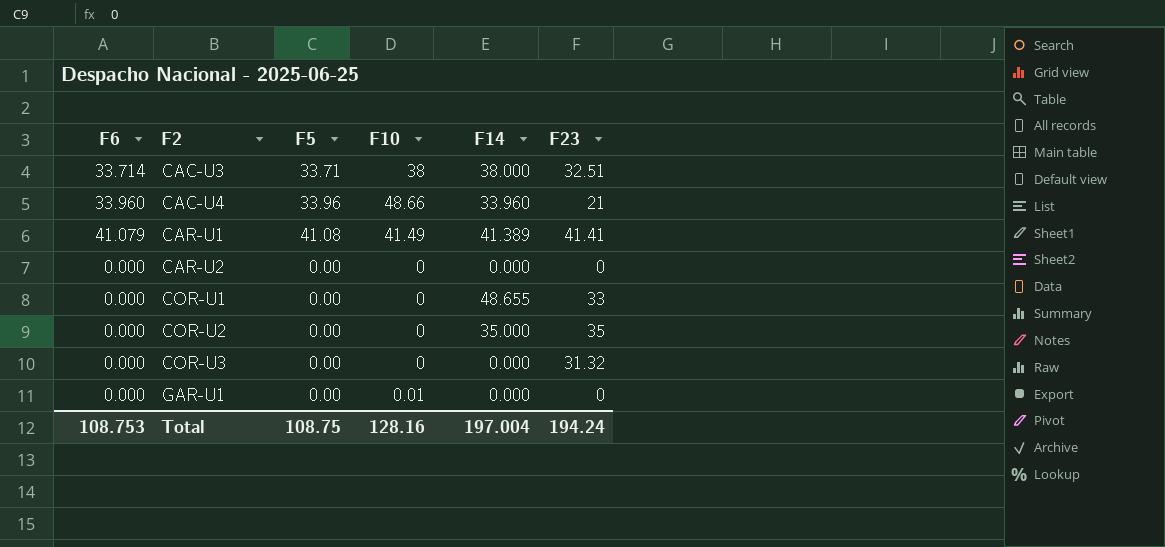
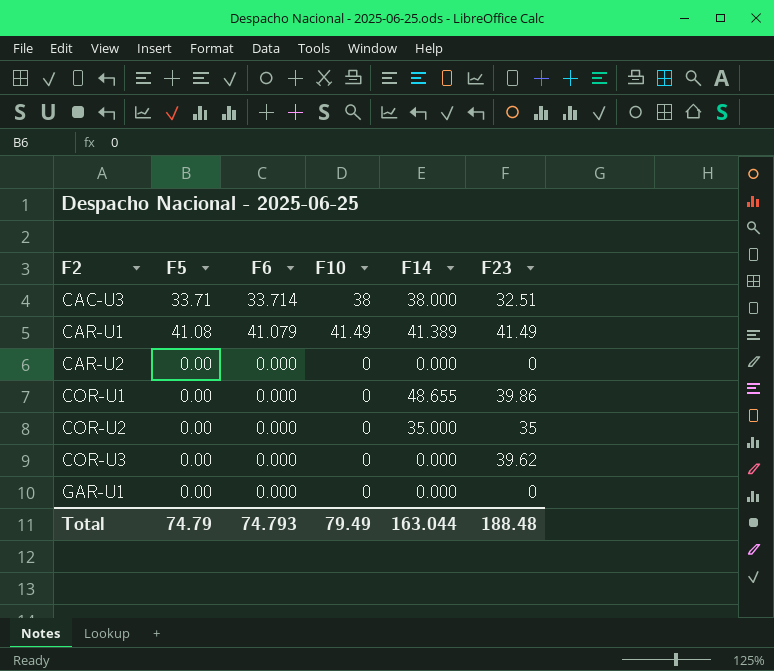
column F6 | position: 1 -> 3
row CAC-U4: 33.960 | 33.96 | 48.66 | 33.960 | 21 -> none
CAR-U1 | F23: 41.41 -> 41.49
COR-U1 | F23: 33 -> 39.86
COR-U3 | F23: 31.32 -> 39.62
GAR-U1 | F10: 0.01 -> 0
Total | F5: 108.75 -> 74.79
Total | F6: 108.753 -> 74.793
Total | F10: 128.16 -> 79.49
Total | F14: 197.004 -> 163.044
Total | F23: 194.24 -> 188.48

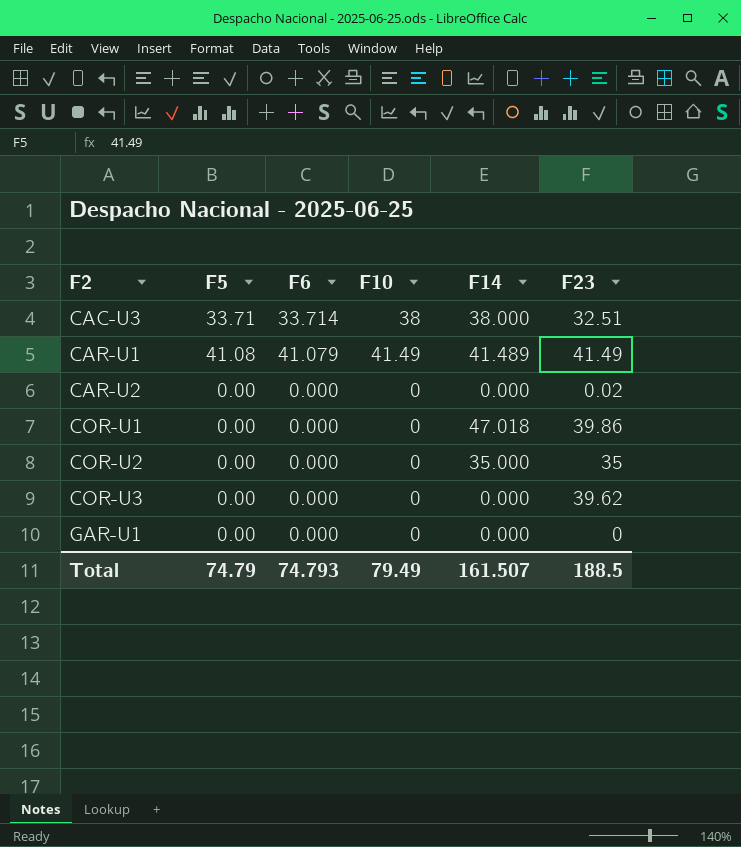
CAR-U1 | F14: 41.389 -> 41.489
CAR-U2 | F23: 0 -> 0.02
COR-U1 | F14: 48.655 -> 47.018
Total | F14: 163.044 -> 161.507
Total | F23: 188.48 -> 188.5

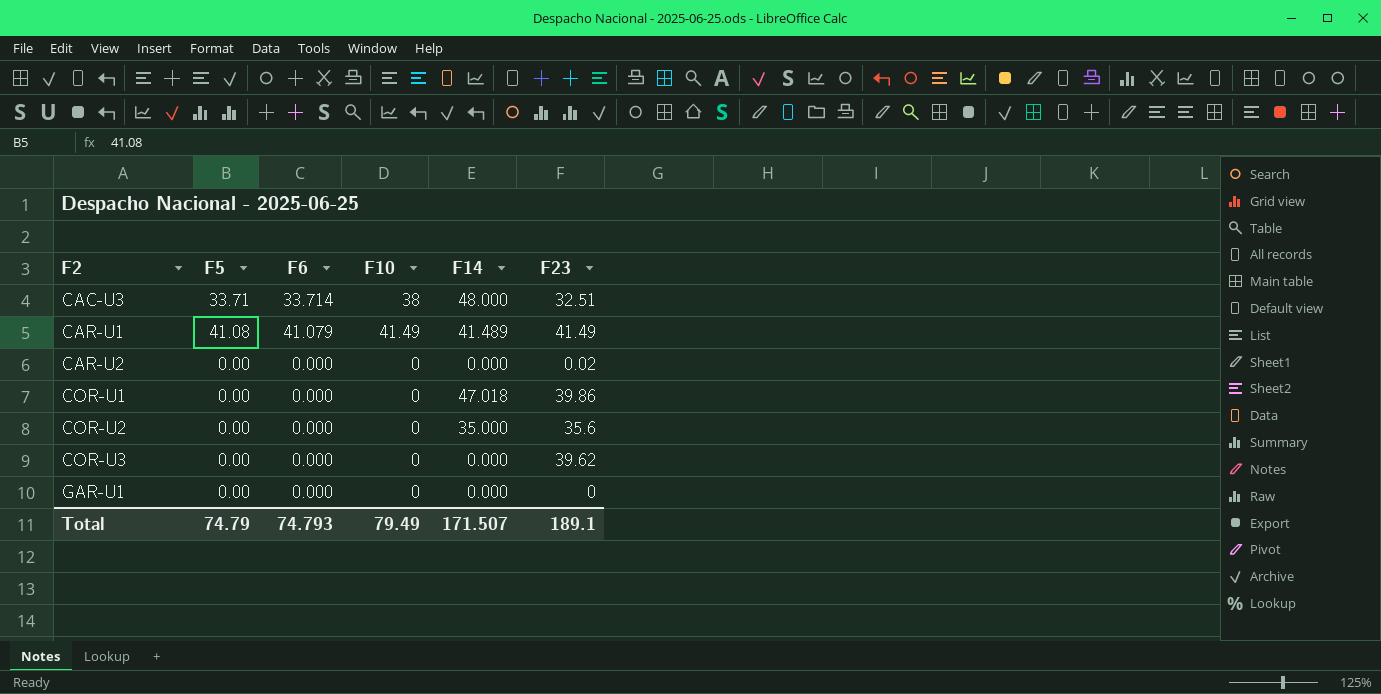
CAC-U3 | F14: 38.000 -> 48.000
COR-U2 | F23: 35 -> 35.6
Total | F14: 161.507 -> 171.507
Total | F23: 188.5 -> 189.1

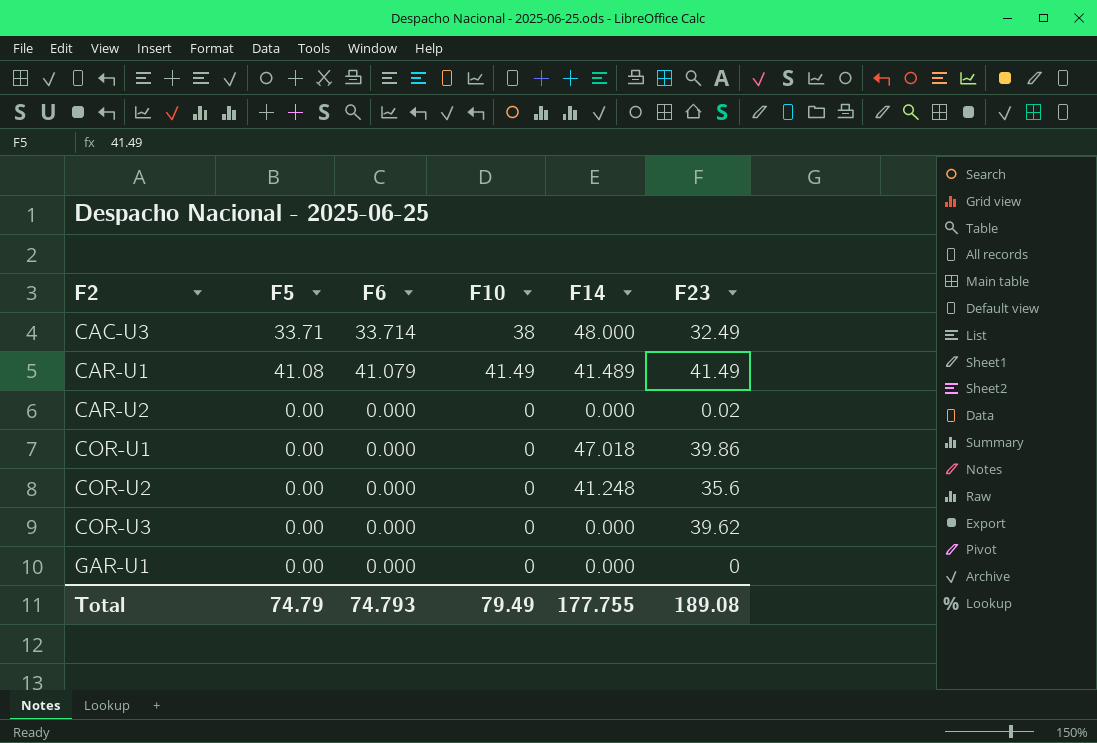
CAC-U3 | F23: 32.51 -> 32.49
COR-U2 | F14: 35.000 -> 41.248
Total | F14: 171.507 -> 177.755
Total | F23: 189.1 -> 189.08

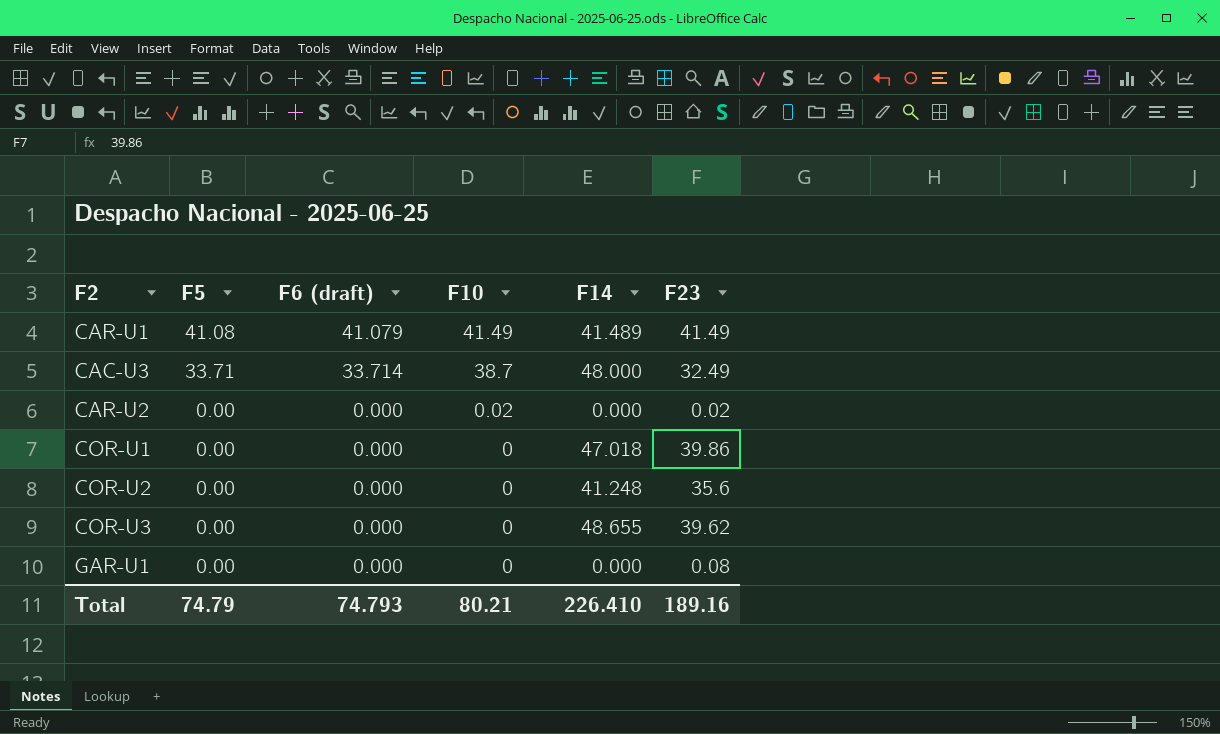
row order: F2 ascending -> F5 descending
column name: F6 -> F6 (draft)
CAC-U3 | F10: 38 -> 38.7
CAR-U2 | F10: 0 -> 0.02
COR-U3 | F14: 0.000 -> 48.655
GAR-U1 | F23: 0 -> 0.08
Total | F10: 79.49 -> 80.21
Total | F14: 177.755 -> 226.410
Total | F23: 189.08 -> 189.16

